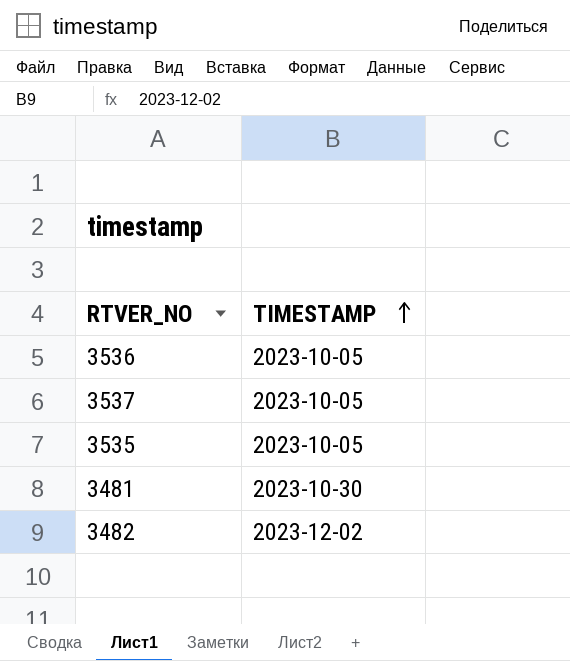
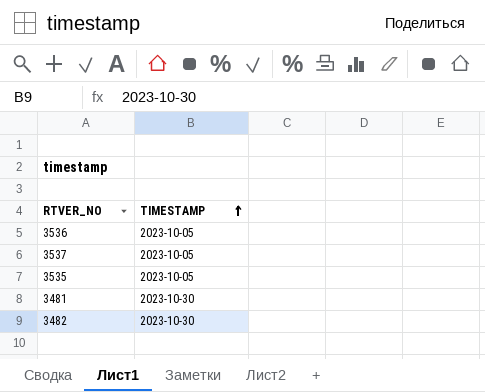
3482 | TIMESTAMP: 2023-12-02 -> 2023-10-30

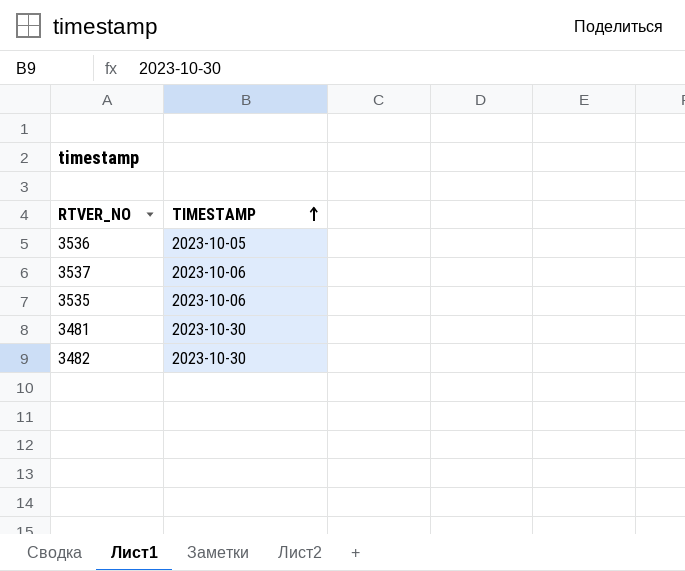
3537 | TIMESTAMP: 2023-10-05 -> 2023-10-06
3535 | TIMESTAMP: 2023-10-05 -> 2023-10-06

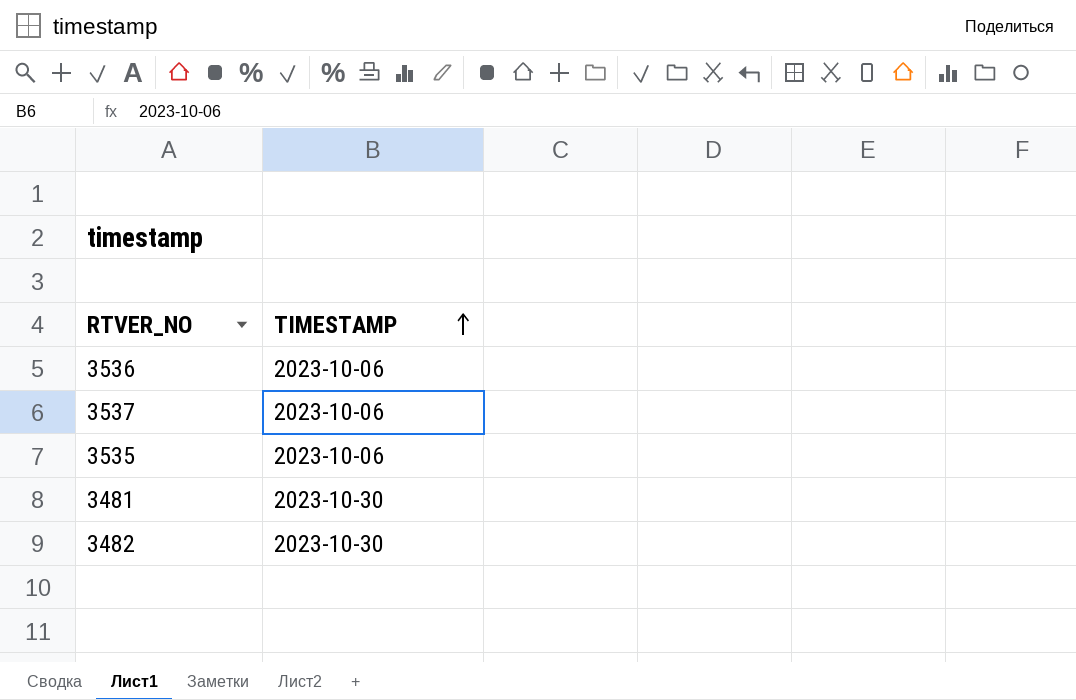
3536 | TIMESTAMP: 2023-10-05 -> 2023-10-06

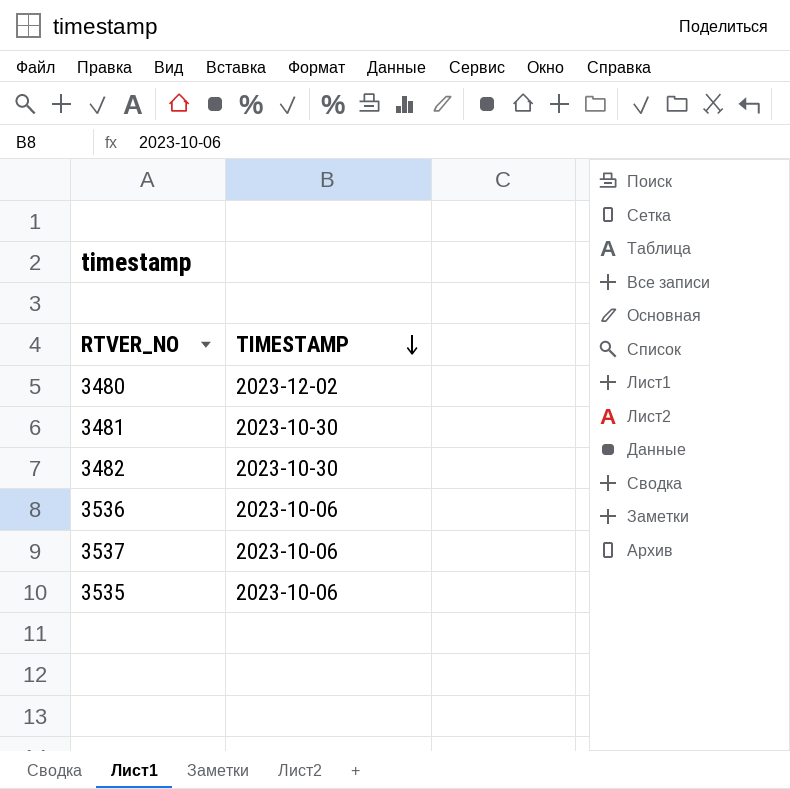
row order: TIMESTAMP ascending -> TIMESTAMP descending
row 3480: none -> 2023-12-02

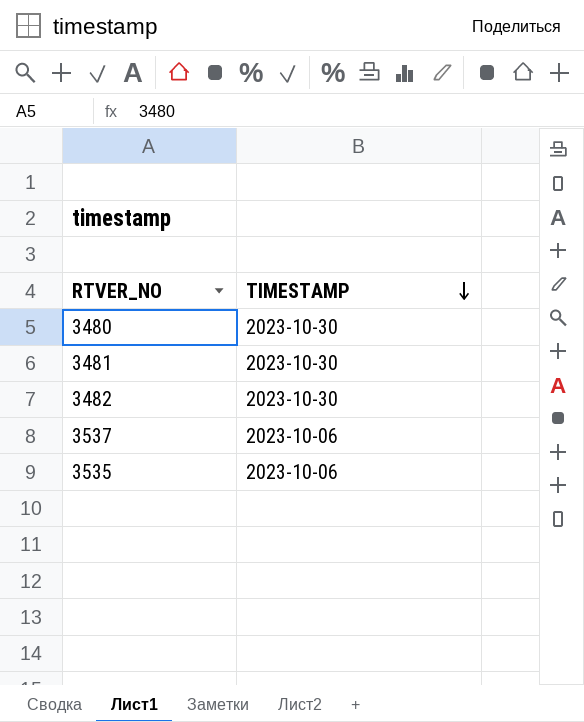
row 3536: 2023-10-06 -> none
3480 | TIMESTAMP: 2023-12-02 -> 2023-10-30

